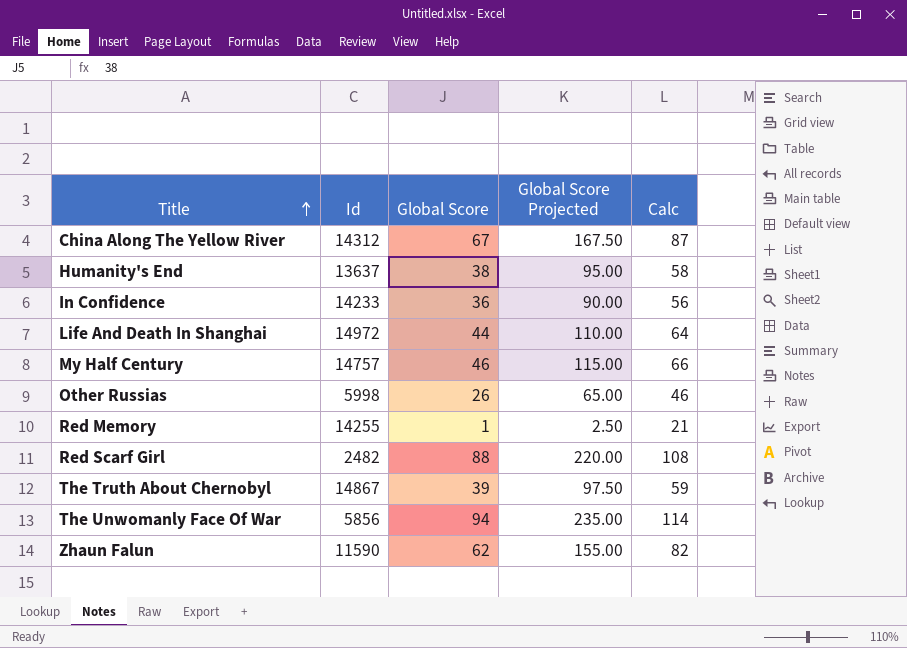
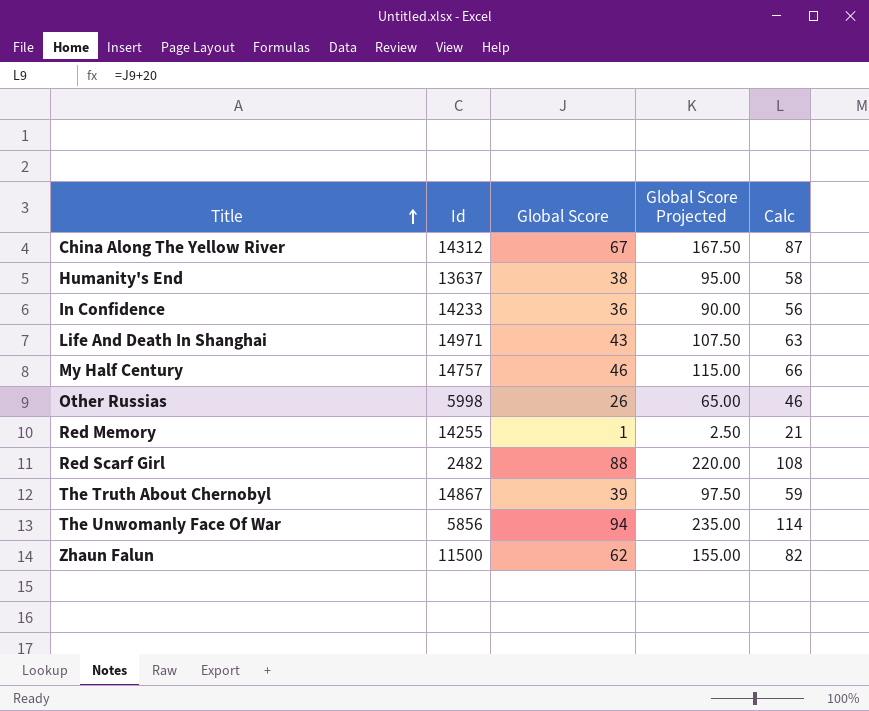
Life And Death In Shanghai | Id: 14972 -> 14971
Life And Death In Shanghai | Global Score: 44 -> 43
Life And Death In Shanghai | Global Score Projected: 110.00 -> 107.50
Life And Death In Shanghai | Calc: 64 -> 63
Zhaun Falun | Id: 11590 -> 11500

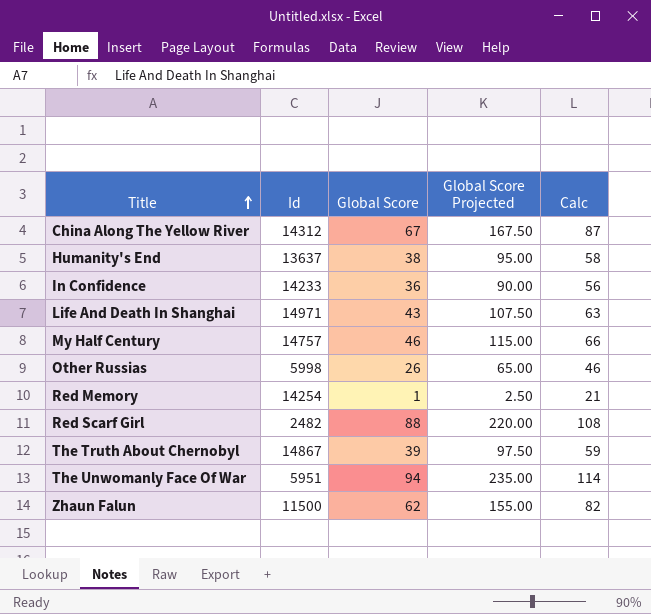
Red Memory | Id: 14255 -> 14254
The Unwomanly Face Of War | Id: 5856 -> 5951

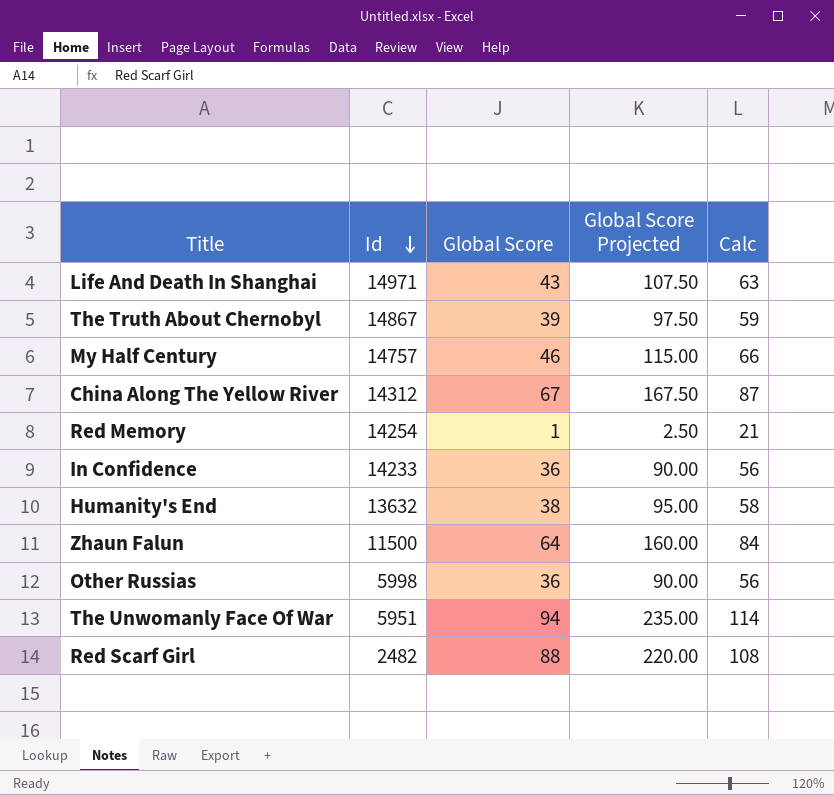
row order: Title ascending -> Id descending
Humanity's End | Id: 13637 -> 13632
Zhaun Falun | Global Score: 62 -> 64
Zhaun Falun | Global Score Projected: 155.00 -> 160.00
Zhaun Falun | Calc: 82 -> 84
Other Russias | Global Score: 26 -> 36
Other Russias | Global Score Projected: 65.00 -> 90.00
Other Russias | Calc: 46 -> 56

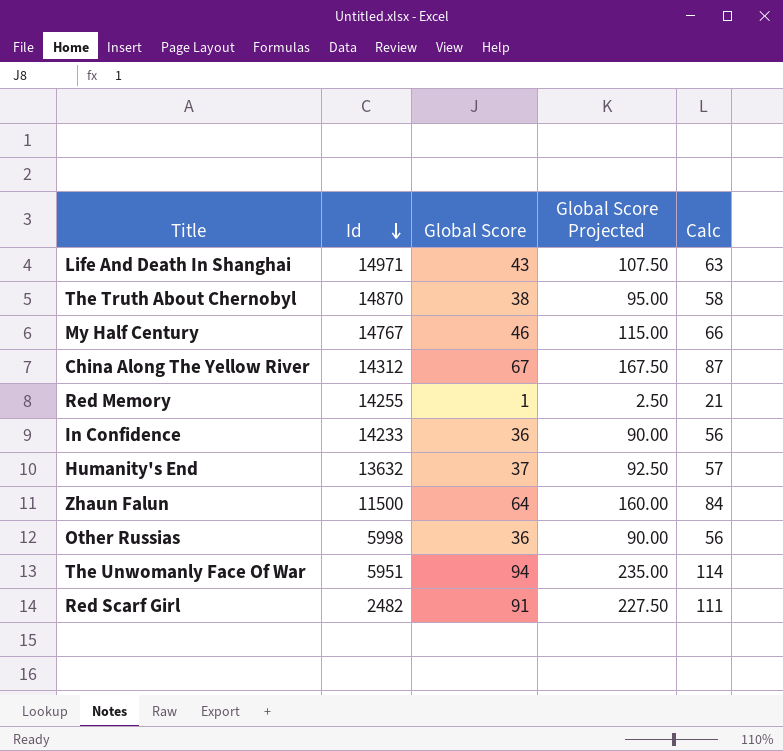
The Truth About Chernobyl | Id: 14867 -> 14870
The Truth About Chernobyl | Global Score: 39 -> 38
The Truth About Chernobyl | Global Score Projected: 97.50 -> 95.00
The Truth About Chernobyl | Calc: 59 -> 58
My Half Century | Id: 14757 -> 14767
Red Memory | Id: 14254 -> 14255
Humanity's End | Global Score: 38 -> 37
Humanity's End | Global Score Projected: 95.00 -> 92.50
Humanity's End | Calc: 58 -> 57
Red Scarf Girl | Global Score: 88 -> 91
Red Scarf Girl | Global Score Projected: 220.00 -> 227.50
Red Scarf Girl | Calc: 108 -> 111

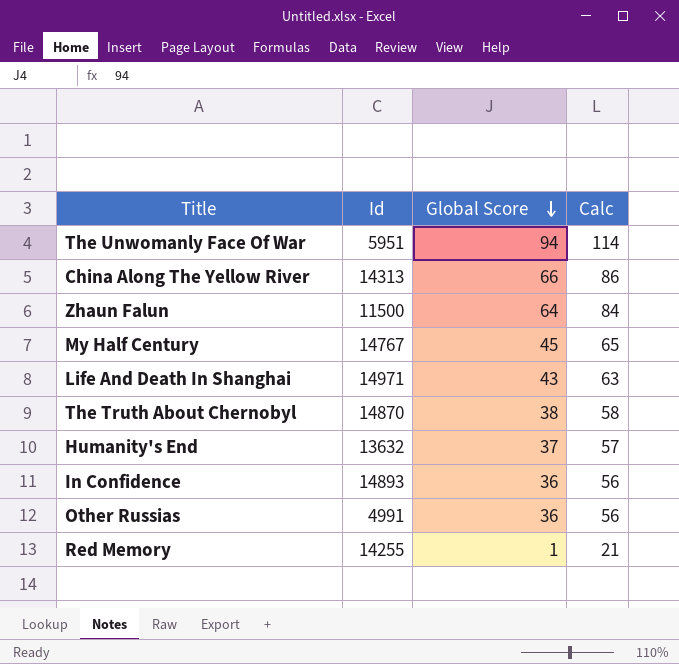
row order: Id descending -> Global Score descending
column Global Score Projected | formula: [Global Score] * 2.5 -> none
row Red Scarf Girl: 2482 | 91 | 227.50 | 111 -> none
China Along The Yellow River | Id: 14312 -> 14313
China Along The Yellow River | Global Score: 67 -> 66
China Along The Yellow River | Calc: 87 -> 86
My Half Century | Global Score: 46 -> 45
My Half Century | Calc: 66 -> 65
In Confidence | Id: 14233 -> 14893
Other Russias | Id: 5998 -> 4991

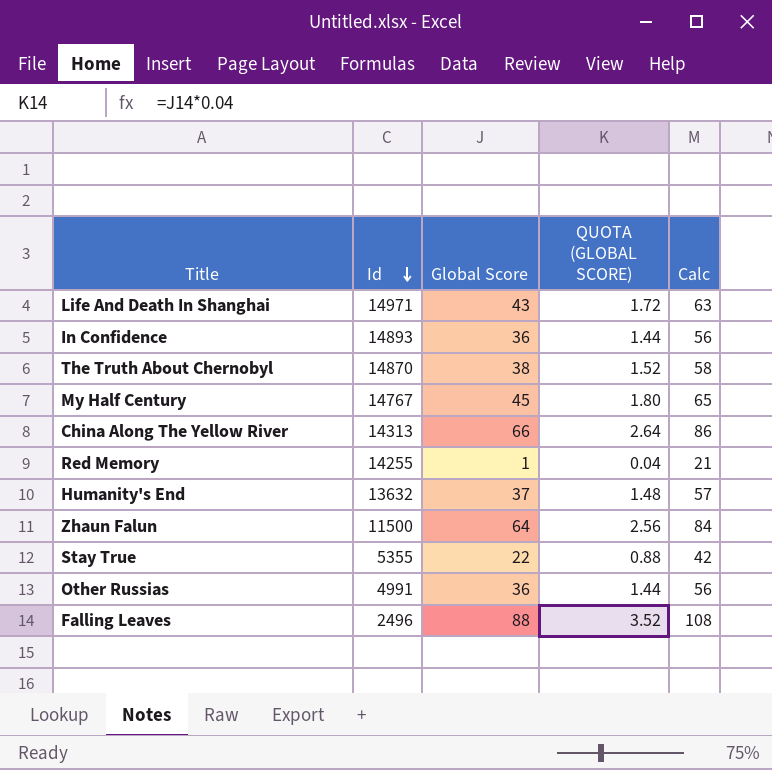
row order: Global Score descending -> Id descending
column QUOTA (GLOBAL SCORE) | formula: none -> [Global Score] * 0.04
row The Unwomanly Face Of War: 5951 | 94 | 114 -> none
row Stay True: none -> 5355 | 22 | 0.88 | 42
row Falling Leaves: none -> 2496 | 88 | 3.52 | 108

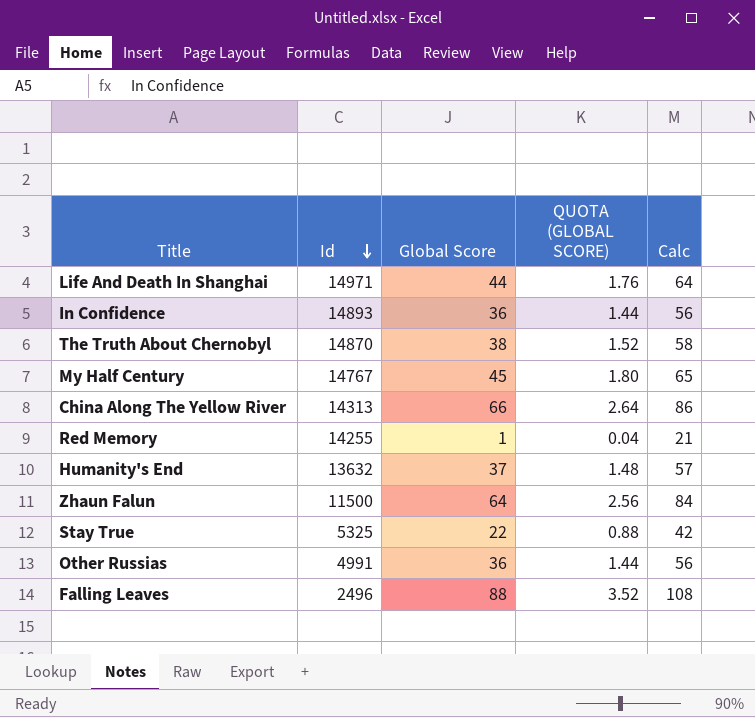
Life And Death In Shanghai | Global Score: 43 -> 44
Life And Death In Shanghai | QUOTA (GLOBAL SCORE): 1.72 -> 1.76
Life And Death In Shanghai | Calc: 63 -> 64
Stay True | Id: 5355 -> 5325

